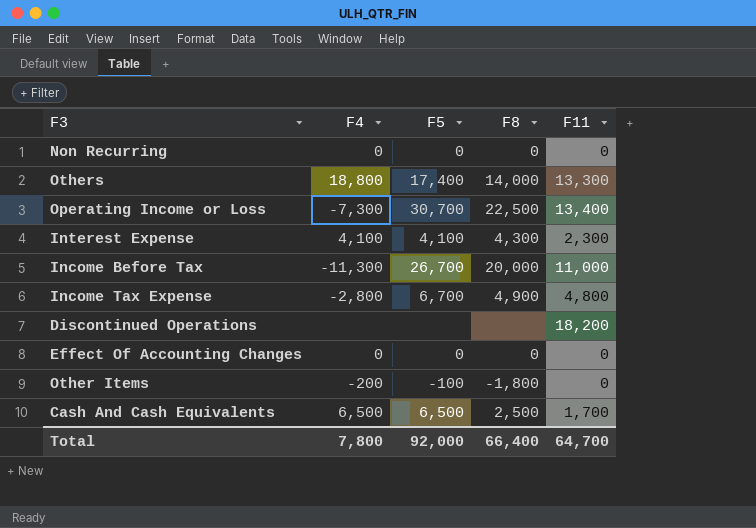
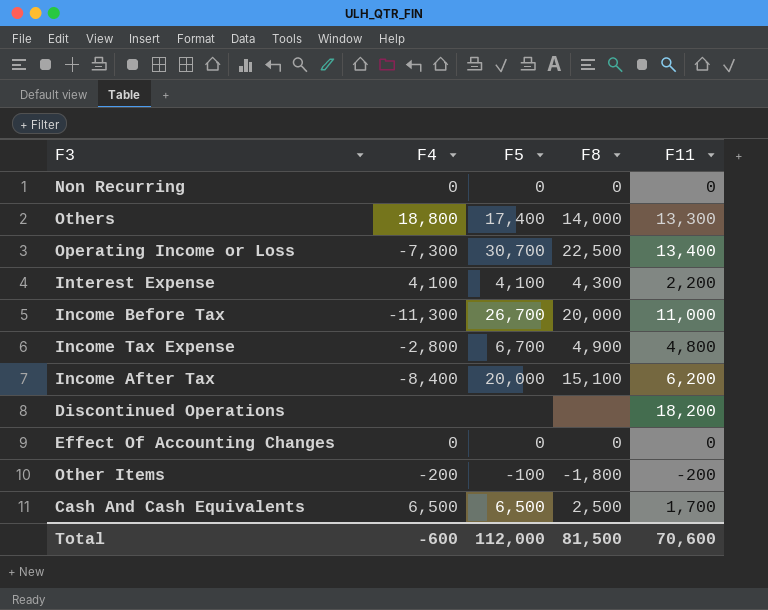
Interest Expense | F11: 2,300 -> 2,200
row Income After Tax: none -> -8,400 | 20,000 | 15,100 | 6,200
Other Items | F11: 0 -> -200
Total | F4: 7,800 -> -600
Total | F5: 92,000 -> 112,000
Total | F8: 66,400 -> 81,500
Total | F11: 64,700 -> 70,600

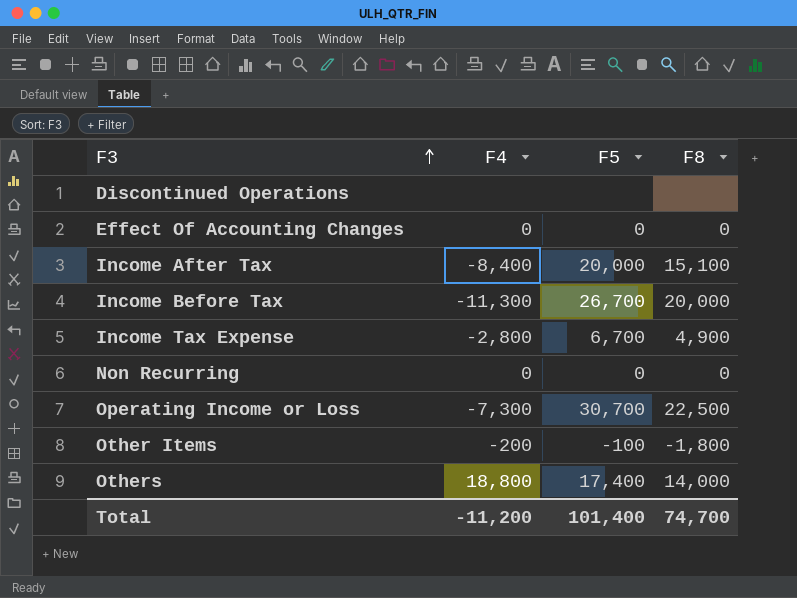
row order: none -> F3 ascending
column F11 | position: 5 -> none
row Interest Expense: 4,100 | 4,100 | 4,300 | 2,200 -> none
row Cash And Cash Equivalents: 6,500 | 6,500 | 2,500 | 1,700 -> none
Total | F4: -600 -> -11,200
Total | F5: 112,000 -> 101,400
Total | F8: 81,500 -> 74,700

